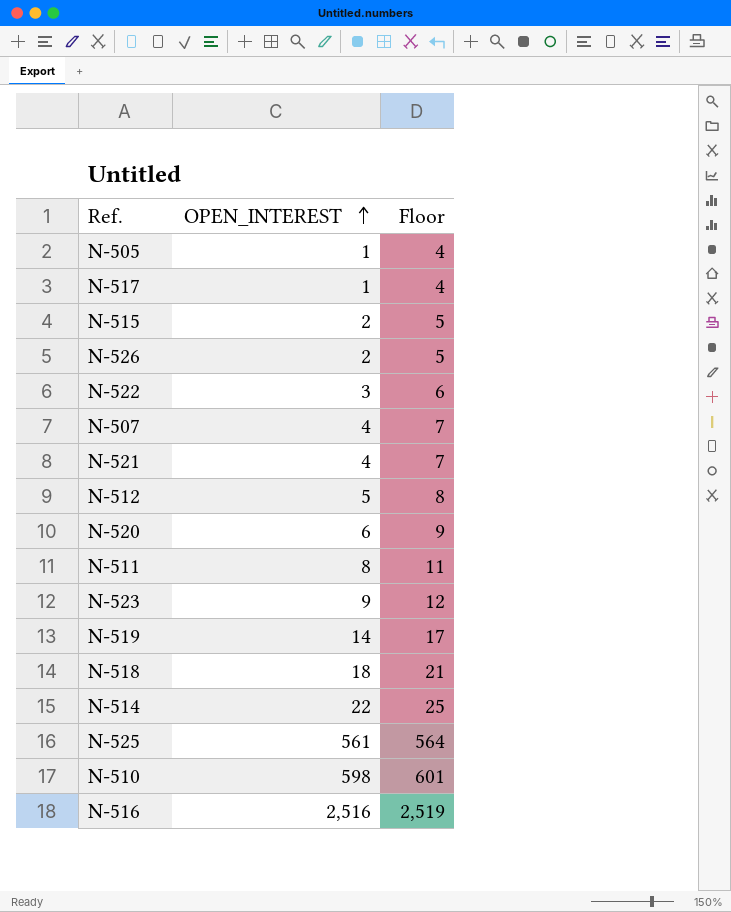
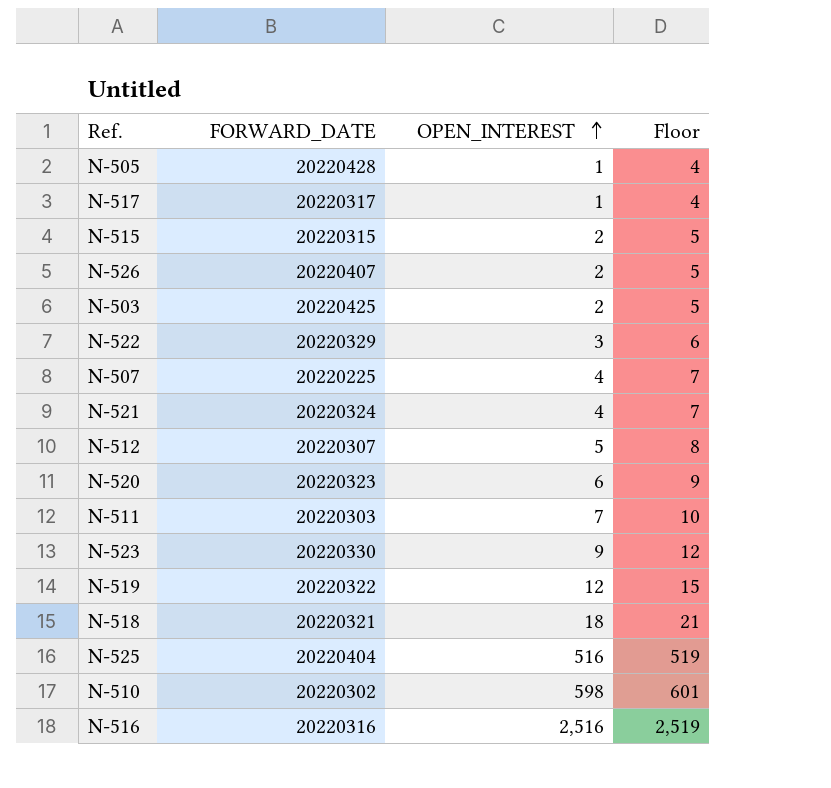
column FORWARD_DATE | position: none -> 2
row N-514: 22 | 25 -> none
row N-503: none -> 20220425 | 2 | 5
N-511 | OPEN_INTEREST: 8 -> 7
N-511 | Floor: 11 -> 10
N-519 | OPEN_INTEREST: 14 -> 12
N-519 | Floor: 17 -> 15
N-525 | OPEN_INTEREST: 561 -> 516
N-525 | Floor: 564 -> 519

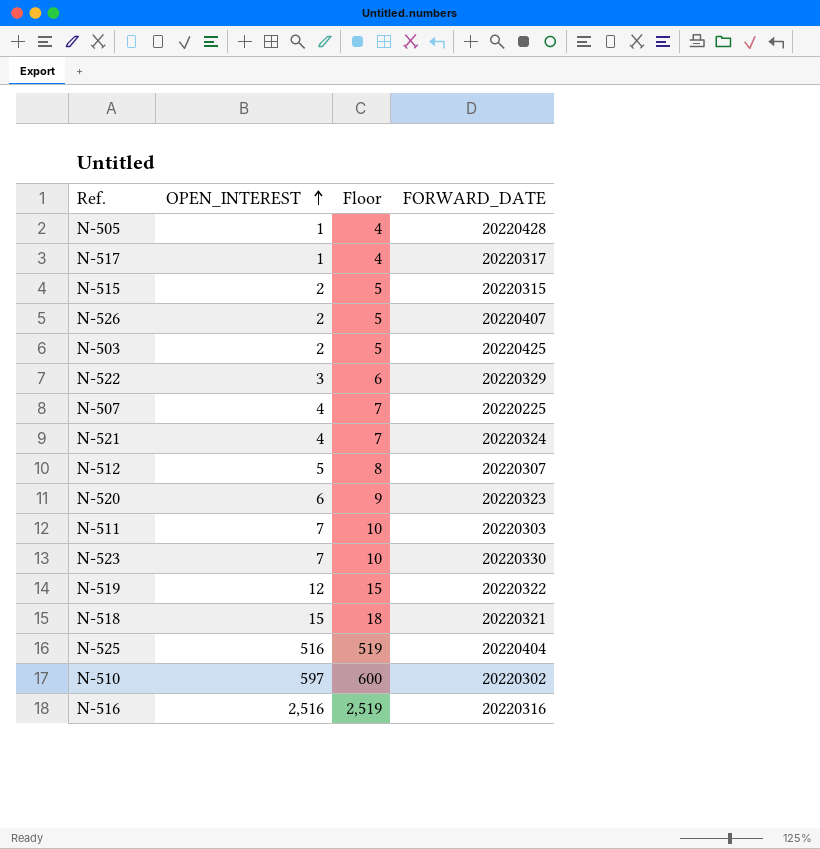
column FORWARD_DATE | position: 2 -> 4
N-523 | OPEN_INTEREST: 9 -> 7
N-523 | Floor: 12 -> 10
N-518 | OPEN_INTEREST: 18 -> 15
N-518 | Floor: 21 -> 18
N-510 | OPEN_INTEREST: 598 -> 597
N-510 | Floor: 601 -> 600

